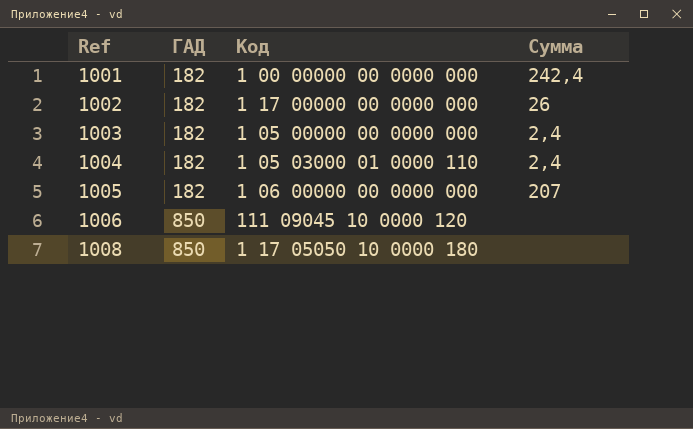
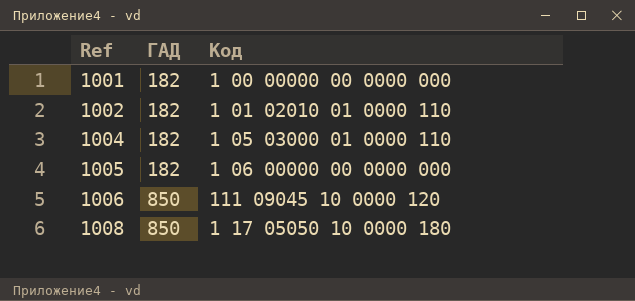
column Сумма | position: 4 -> none
row 1003: 182 | 1 05 00000 00 0000 000 | 2,4 -> none
1002 | Код: 1 17 00000 00 0000 000 -> 1 01 02010 01 0000 110

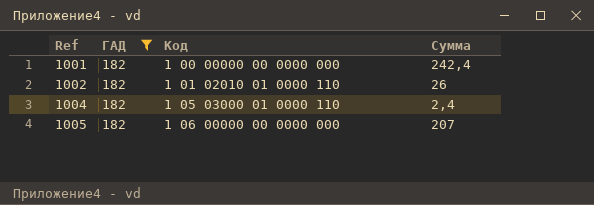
filter: none -> ГАД = 182
column Сумма | position: none -> 4

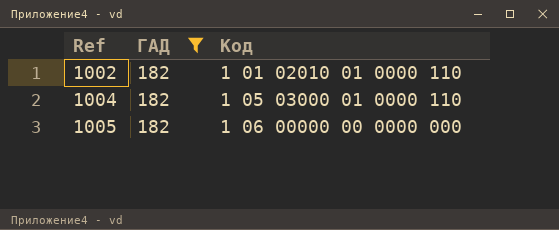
column Сумма | position: 4 -> none
row 1001: 182 | 1 00 00000 00 0000 000 | 242,4 -> none

